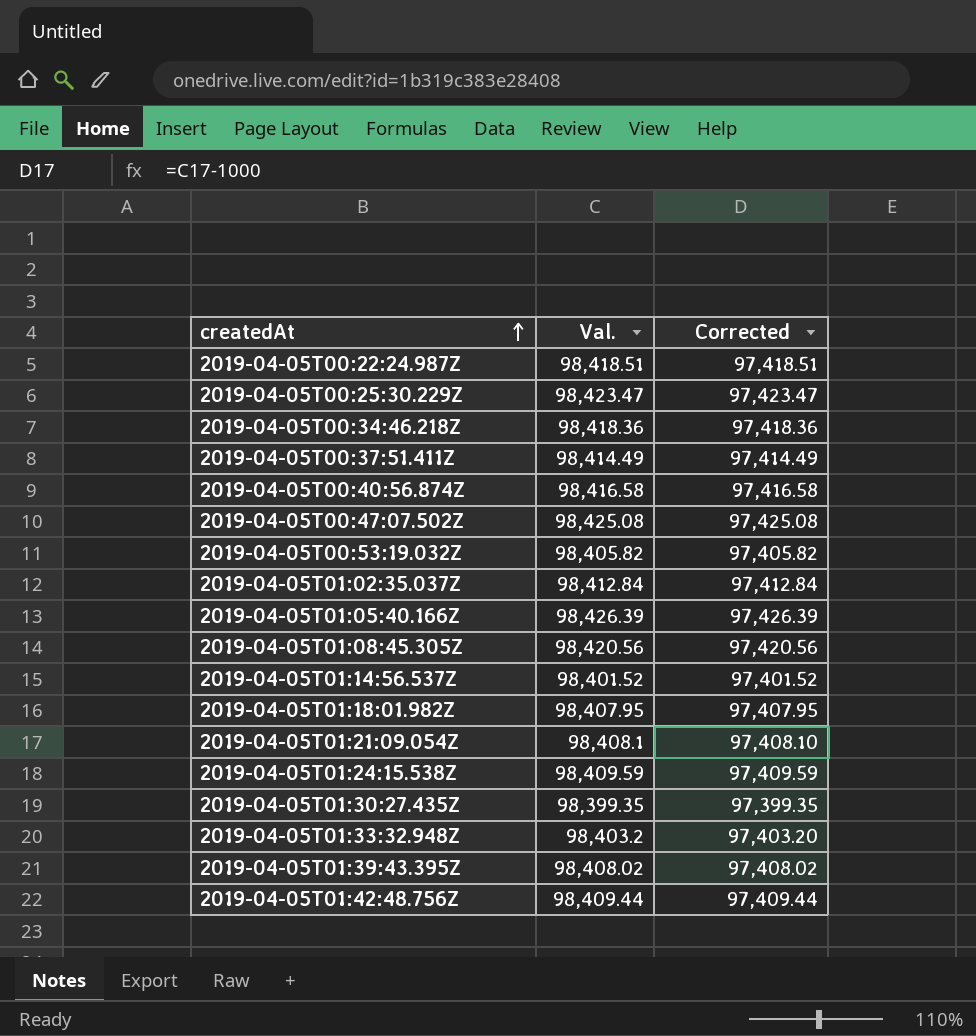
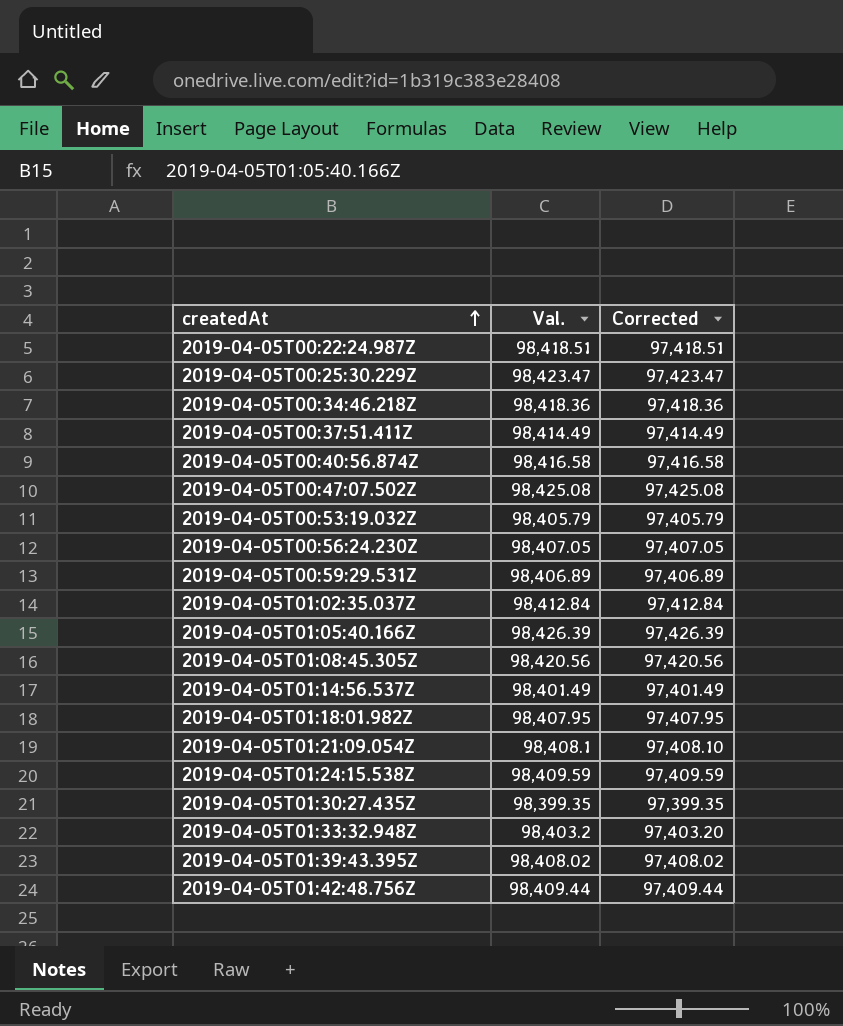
2019-04-05T00:53:19.032Z | Val.: 98,405.82 -> 98,405.79
2019-04-05T00:53:19.032Z | Corrected: 97,405.82 -> 97,405.79
row 2019-04-05T00:56:24.230Z: none -> 98,407.05 | 97,407.05
row 2019-04-05T00:59:29.531Z: none -> 98,406.89 | 97,406.89
2019-04-05T01:14:56.537Z | Val.: 98,401.52 -> 98,401.49
2019-04-05T01:14:56.537Z | Corrected: 97,401.52 -> 97,401.49

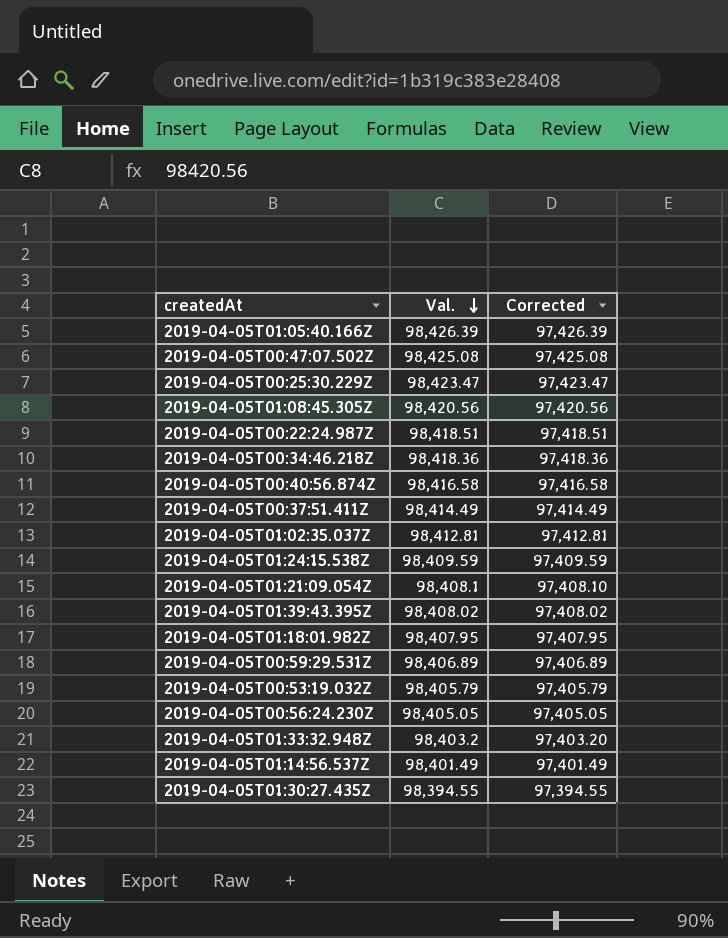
row order: createdAt ascending -> Val. descending
row 2019-04-05T01:42:48.756Z: 98,409.44 | 97,409.44 -> none
2019-04-05T01:02:35.037Z | Val.: 98,412.84 -> 98,412.81
2019-04-05T01:02:35.037Z | Corrected: 97,412.84 -> 97,412.81
2019-04-05T00:56:24.230Z | Val.: 98,407.05 -> 98,405.05
2019-04-05T00:56:24.230Z | Corrected: 97,407.05 -> 97,405.05
2019-04-05T01:30:27.435Z | Val.: 98,399.35 -> 98,394.55
2019-04-05T01:30:27.435Z | Corrected: 97,399.35 -> 97,394.55

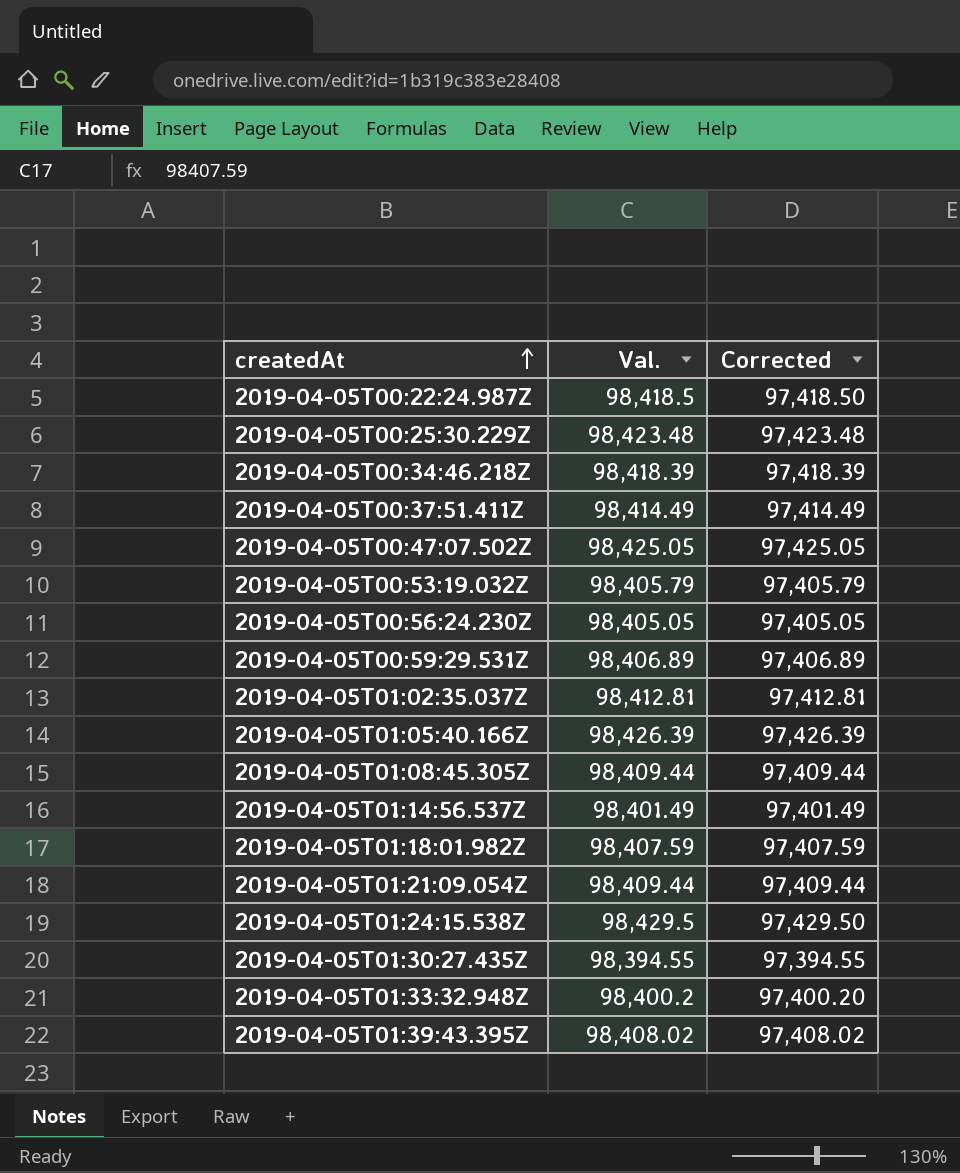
row order: Val. descending -> createdAt ascending
row 2019-04-05T00:40:56.874Z: 98,416.58 | 97,416.58 -> none
2019-04-05T00:22:24.987Z | Val.: 98,418.51 -> 98,418.5
2019-04-05T00:22:24.987Z | Corrected: 97,418.51 -> 97,418.50
2019-04-05T00:25:30.229Z | Val.: 98,423.47 -> 98,423.48
2019-04-05T00:25:30.229Z | Corrected: 97,423.47 -> 97,423.48
2019-04-05T00:34:46.218Z | Val.: 98,418.36 -> 98,418.39
2019-04-05T00:34:46.218Z | Corrected: 97,418.36 -> 97,418.39
2019-04-05T00:47:07.502Z | Val.: 98,425.08 -> 98,425.05
2019-04-05T00:47:07.502Z | Corrected: 97,425.08 -> 97,425.05
2019-04-05T01:08:45.305Z | Val.: 98,420.56 -> 98,409.44
2019-04-05T01:08:45.305Z | Corrected: 97,420.56 -> 97,409.44
2019-04-05T01:18:01.982Z | Val.: 98,407.95 -> 98,407.59
2019-04-05T01:18:01.982Z | Corrected: 97,407.95 -> 97,407.59
2019-04-05T01:21:09.054Z | Val.: 98,408.1 -> 98,409.44
2019-04-05T01:21:09.054Z | Corrected: 97,408.10 -> 97,409.44
2019-04-05T01:24:15.538Z | Val.: 98,409.59 -> 98,429.5
2019-04-05T01:24:15.538Z | Corrected: 97,409.59 -> 97,429.50
2019-04-05T01:33:32.948Z | Val.: 98,403.2 -> 98,400.2
2019-04-05T01:33:32.948Z | Corrected: 97,403.20 -> 97,400.20

